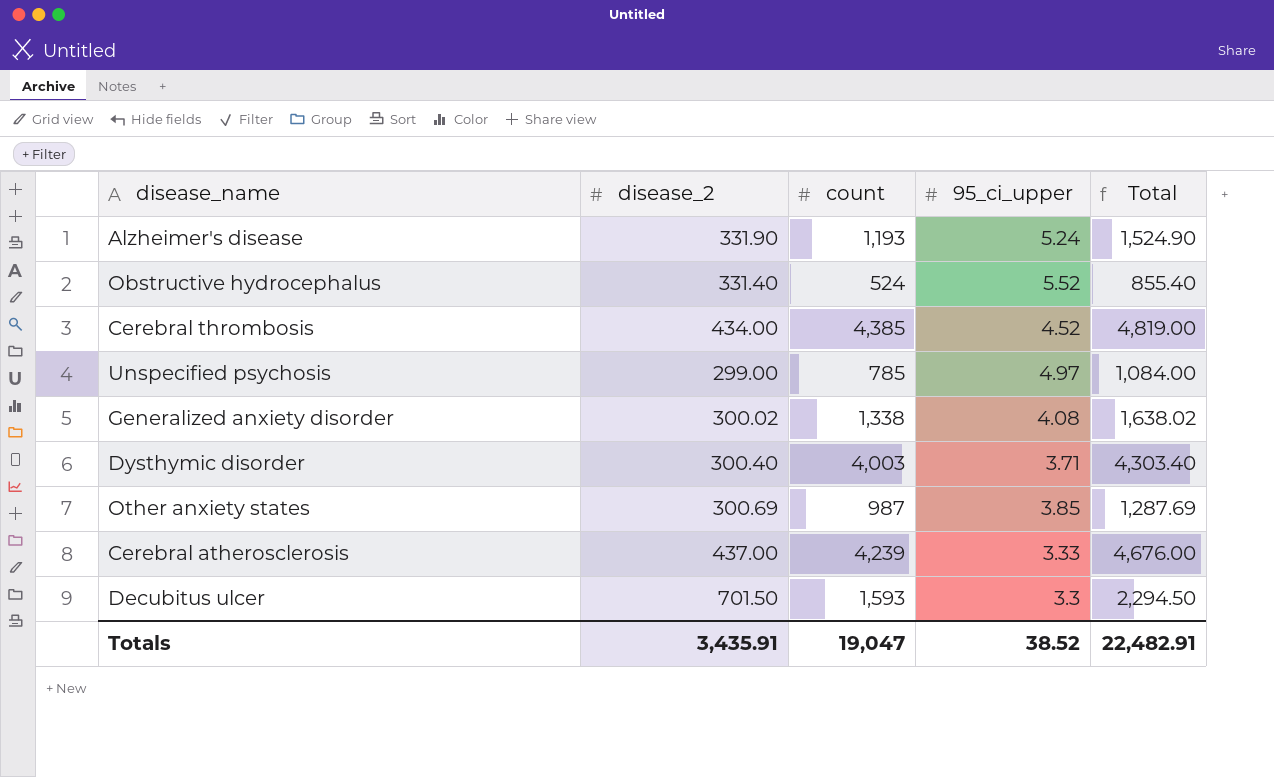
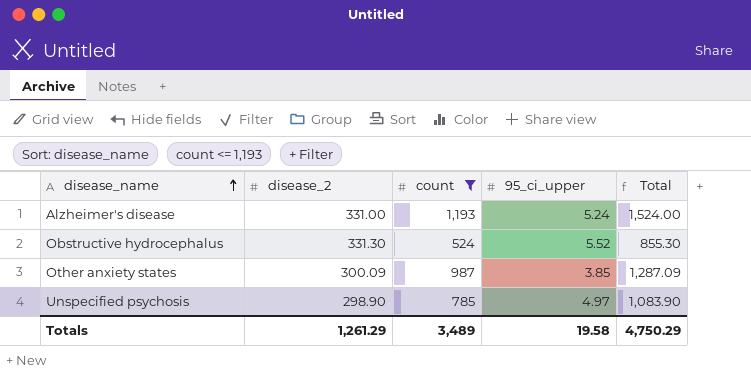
filter: none -> count <= 1,193
row order: none -> disease_name ascending
Alzheimer's disease | disease_2: 331.90 -> 331.00
Alzheimer's disease | Total: 1,524.90 -> 1,524.00
Obstructive hydrocephalus | disease_2: 331.40 -> 331.30
Obstructive hydrocephalus | Total: 855.40 -> 855.30
Other anxiety states | disease_2: 300.69 -> 300.09
Other anxiety states | Total: 1,287.69 -> 1,287.09
Unspecified psychosis | disease_2: 299.00 -> 298.90
Unspecified psychosis | Total: 1,084.00 -> 1,083.90
Totals | disease_2: 3,435.91 -> 1,261.29
Totals | count: 19,047 -> 3,489
Totals | 95_ci_upper: 38.52 -> 19.58
Totals | Total: 22,482.91 -> 4,750.29

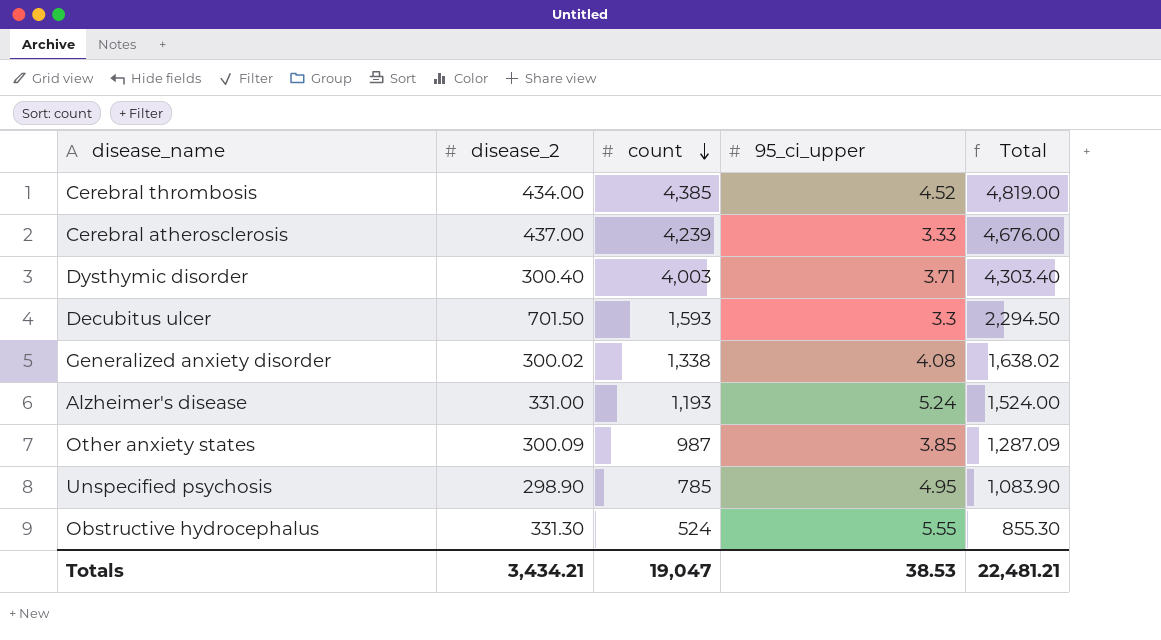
filter: count <= 1,193 -> none
row order: disease_name ascending -> count descending
Unspecified psychosis | 95_ci_upper: 4.97 -> 4.95
Obstructive hydrocephalus | 95_ci_upper: 5.52 -> 5.55
Totals | disease_2: 1,261.29 -> 3,434.21
Totals | count: 3,489 -> 19,047
Totals | 95_ci_upper: 19.58 -> 38.53
Totals | Total: 4,750.29 -> 22,481.21

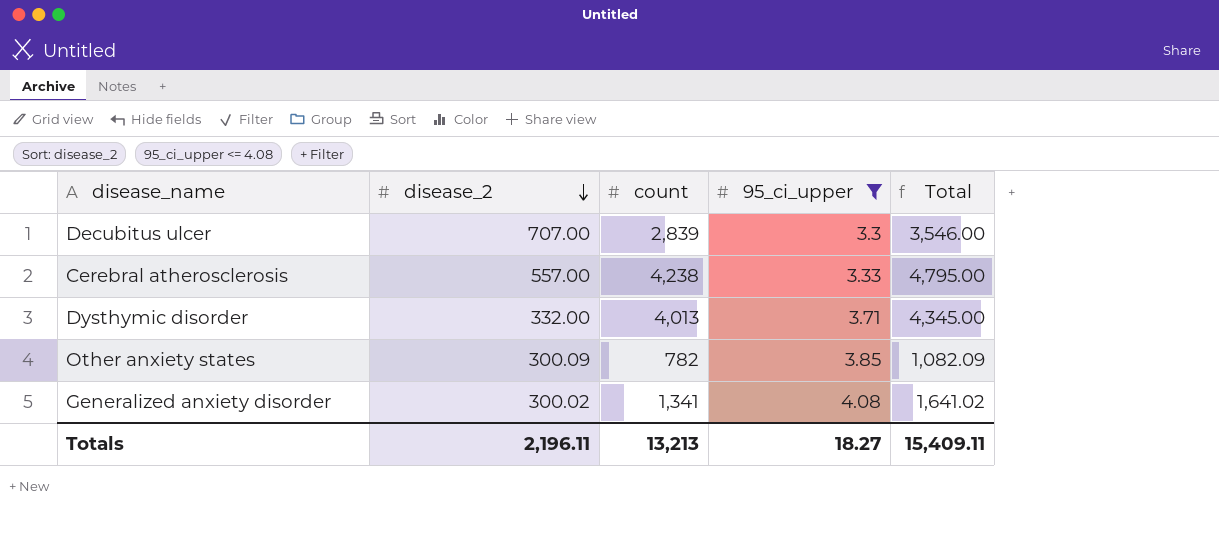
filter: none -> 95_ci_upper <= 4.08
row order: count descending -> disease_2 descending
Decubitus ulcer | disease_2: 701.50 -> 707.00
Decubitus ulcer | count: 1,593 -> 2,839
Decubitus ulcer | Total: 2,294.50 -> 3,546.00
Cerebral atherosclerosis | disease_2: 437.00 -> 557.00
Cerebral atherosclerosis | count: 4,239 -> 4,238
Cerebral atherosclerosis | Total: 4,676.00 -> 4,795.00
Dysthymic disorder | disease_2: 300.40 -> 332.00
Dysthymic disorder | count: 4,003 -> 4,013
Dysthymic disorder | Total: 4,303.40 -> 4,345.00
Other anxiety states | count: 987 -> 782
Other anxiety states | Total: 1,287.09 -> 1,082.09
Generalized anxiety disorder | count: 1,338 -> 1,341
Generalized anxiety disorder | Total: 1,638.02 -> 1,641.02
Totals | disease_2: 3,434.21 -> 2,196.11
Totals | count: 19,047 -> 13,213
Totals | 95_ci_upper: 38.53 -> 18.27
Totals | Total: 22,481.21 -> 15,409.11

